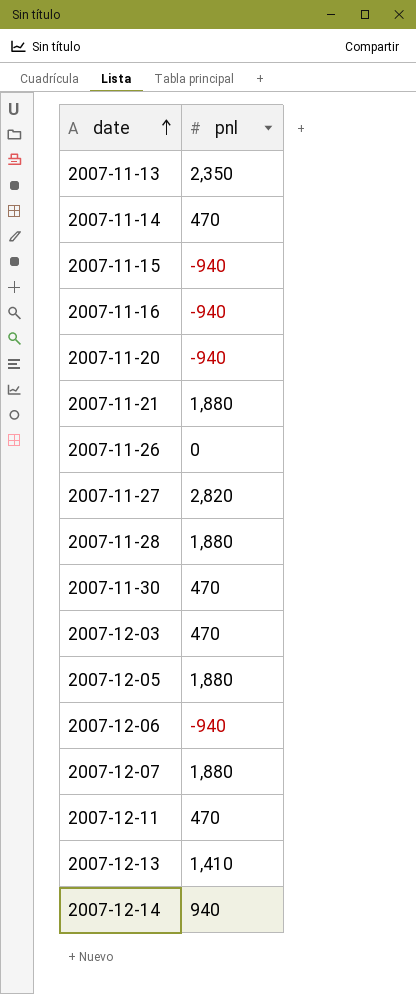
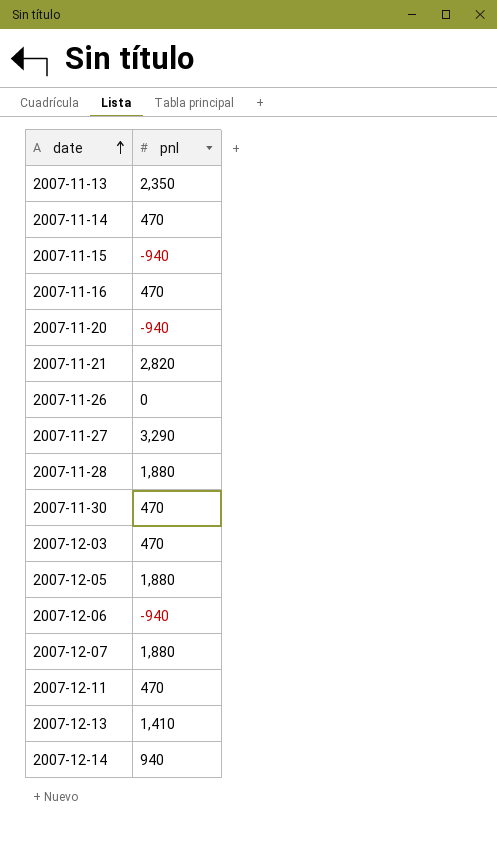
2007-11-16 | pnl: -940 -> 470
2007-11-21 | pnl: 1,880 -> 2,820
2007-11-27 | pnl: 2,820 -> 3,290

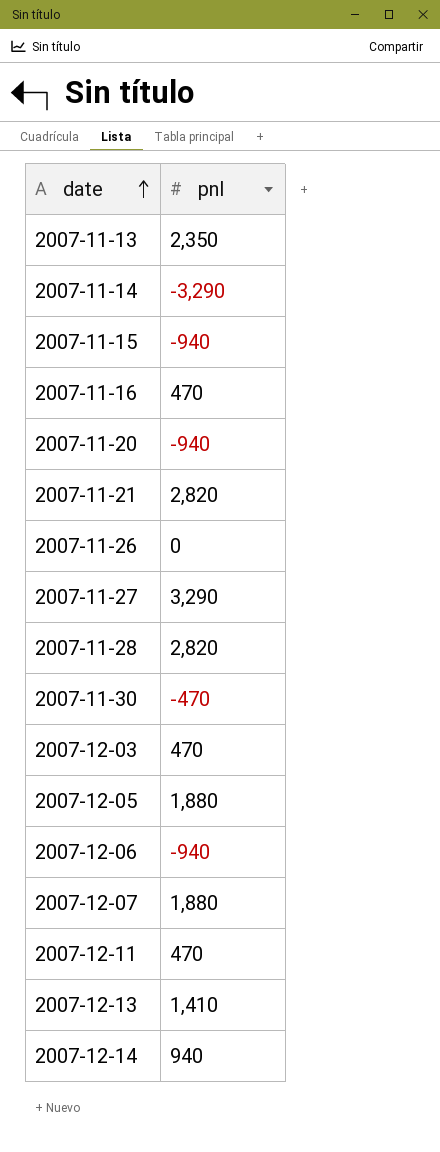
2007-11-14 | pnl: 470 -> -3,290
2007-11-28 | pnl: 1,880 -> 2,820
2007-11-30 | pnl: 470 -> -470

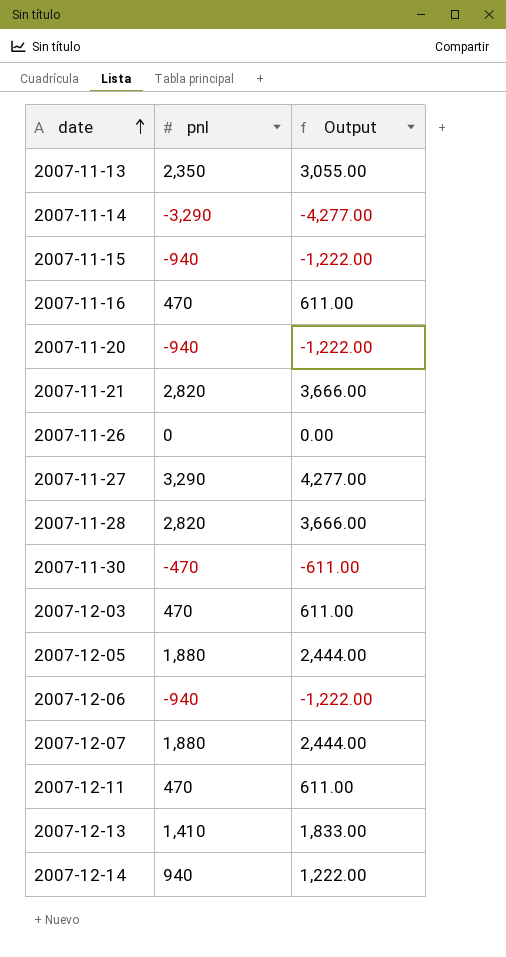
column Output | formula: none -> [pnl] * 1.3

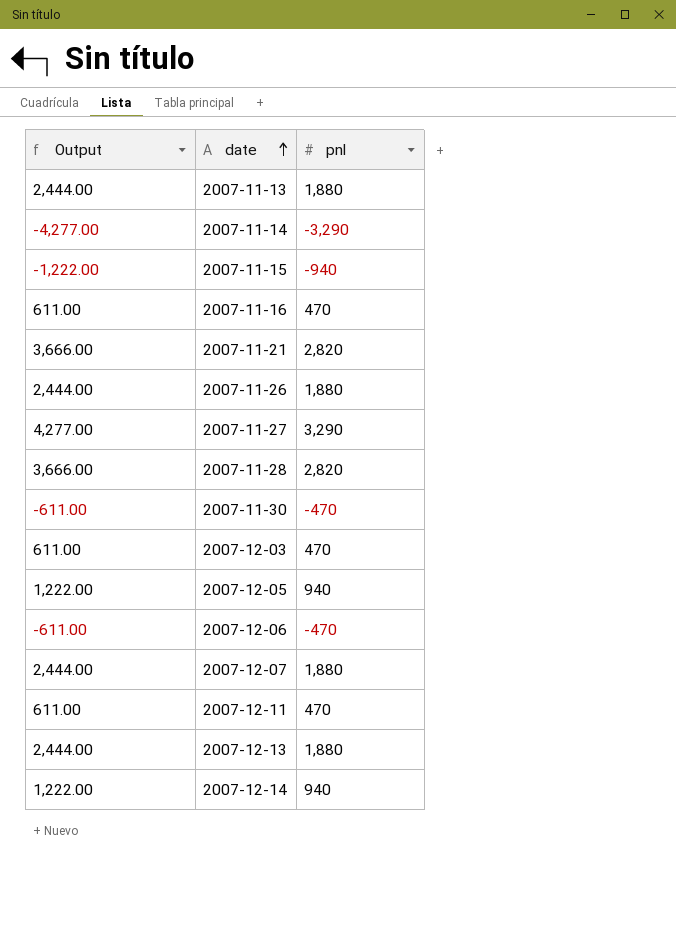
column Output | position: 3 -> 1
row 2007-11-20: -940 | -1,222.00 -> none
2007-11-13 | Output: 3,055.00 -> 2,444.00
2007-11-13 | pnl: 2,350 -> 1,880
2007-11-26 | Output: 0.00 -> 2,444.00
2007-11-26 | pnl: 0 -> 1,880
2007-12-05 | Output: 2,444.00 -> 1,222.00
2007-12-05 | pnl: 1,880 -> 940
2007-12-06 | Output: -1,222.00 -> -611.00
2007-12-06 | pnl: -940 -> -470
2007-12-13 | Output: 1,833.00 -> 2,444.00
2007-12-13 | pnl: 1,410 -> 1,880

